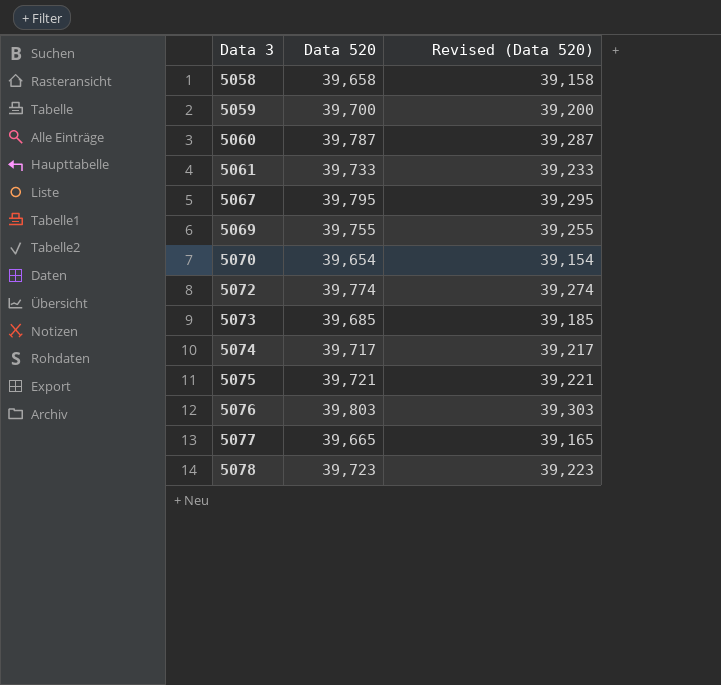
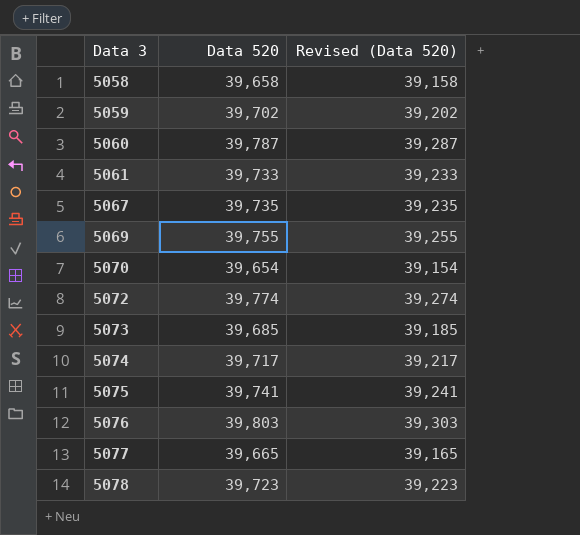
5059 | Data 520: 39,700 -> 39,702
5059 | Revised (Data 520): 39,200 -> 39,202
5067 | Data 520: 39,795 -> 39,735
5067 | Revised (Data 520): 39,295 -> 39,235
5075 | Data 520: 39,721 -> 39,741
5075 | Revised (Data 520): 39,221 -> 39,241

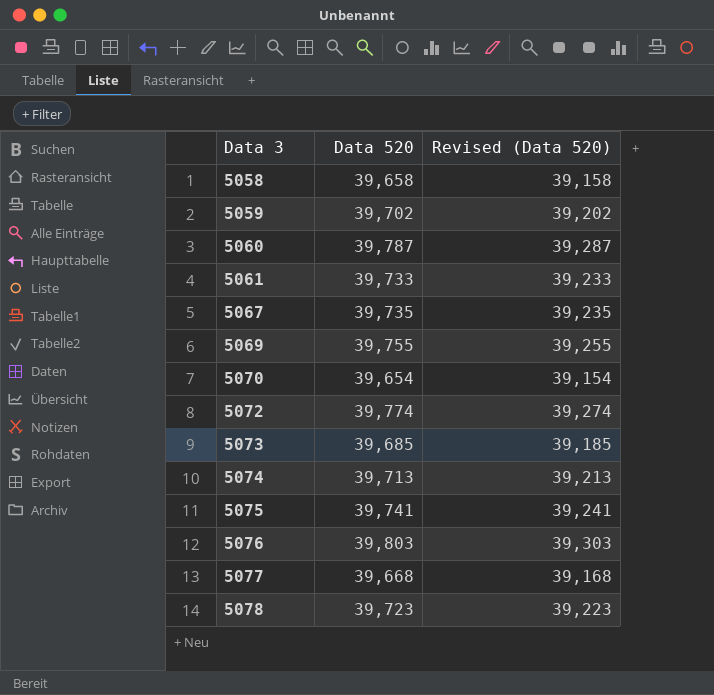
5074 | Data 520: 39,717 -> 39,713
5074 | Revised (Data 520): 39,217 -> 39,213
5077 | Data 520: 39,665 -> 39,668
5077 | Revised (Data 520): 39,165 -> 39,168

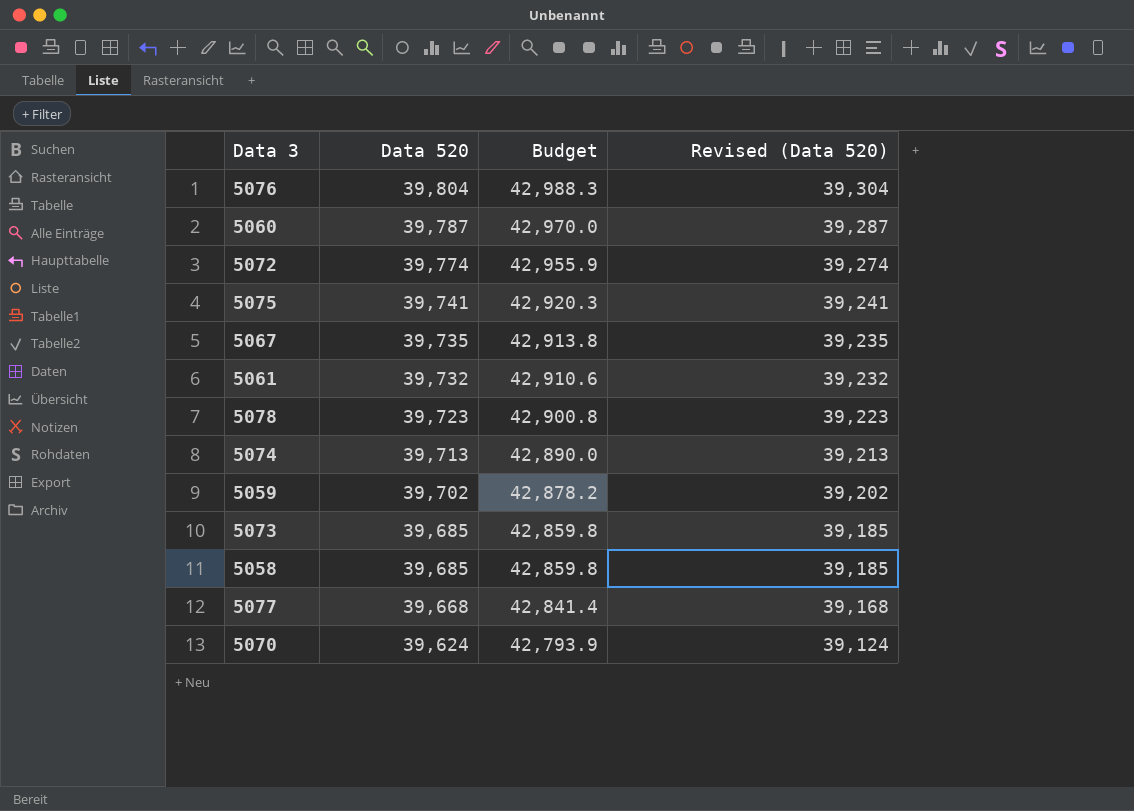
row order: Data 3 ascending -> Data 520 descending
column Budget | formula: none -> [Data 520] * 1.08
row 5069: 39,755 | 39,255 -> none
5076 | Data 520: 39,803 -> 39,804
5076 | Revised (Data 520): 39,303 -> 39,304
5061 | Data 520: 39,733 -> 39,732
5061 | Revised (Data 520): 39,233 -> 39,232
5058 | Data 520: 39,658 -> 39,685
5058 | Revised (Data 520): 39,158 -> 39,185
5070 | Data 520: 39,654 -> 39,624
5070 | Revised (Data 520): 39,154 -> 39,124

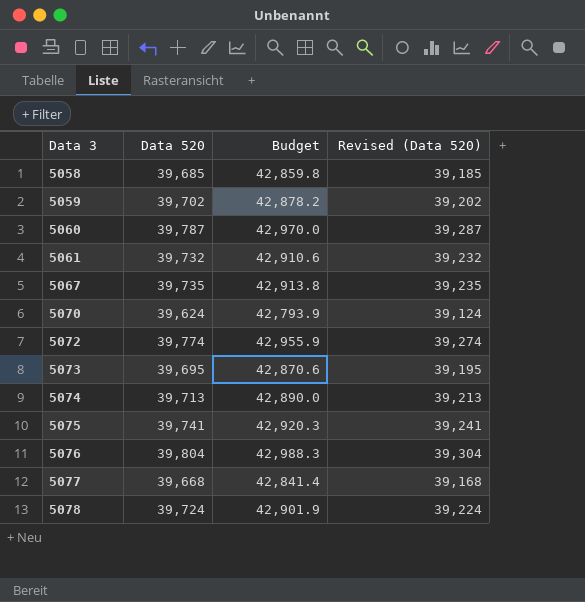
row order: Data 520 descending -> Data 3 ascending
5073 | Data 520: 39,685 -> 39,695
5073 | Budget: 42,859.8 -> 42,870.6
5073 | Revised (Data 520): 39,185 -> 39,195
5078 | Data 520: 39,723 -> 39,724
5078 | Budget: 42,900.8 -> 42,901.9
5078 | Revised (Data 520): 39,223 -> 39,224

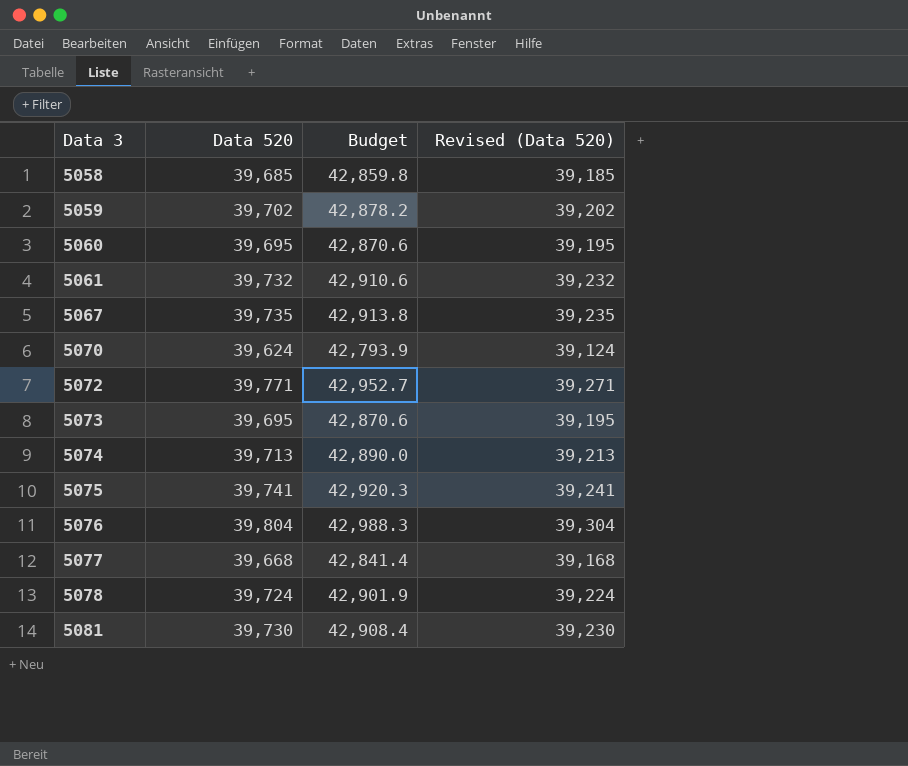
5060 | Data 520: 39,787 -> 39,695
5060 | Budget: 42,970.0 -> 42,870.6
5060 | Revised (Data 520): 39,287 -> 39,195
5072 | Data 520: 39,774 -> 39,771
5072 | Budget: 42,955.9 -> 42,952.7
5072 | Revised (Data 520): 39,274 -> 39,271
row 5081: none -> 39,730 | 42,908.4 | 39,230

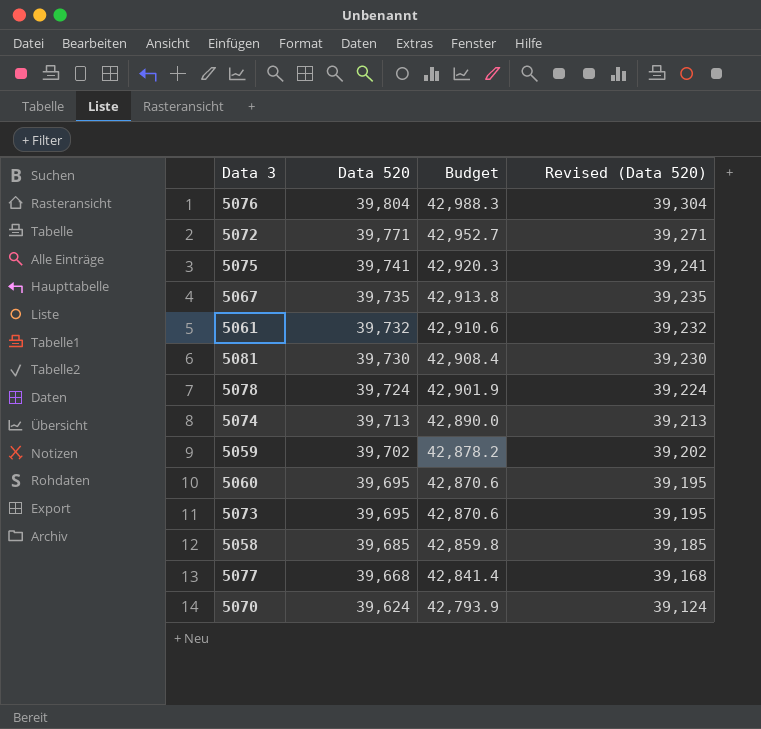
row order: Data 3 ascending -> Data 520 descending

